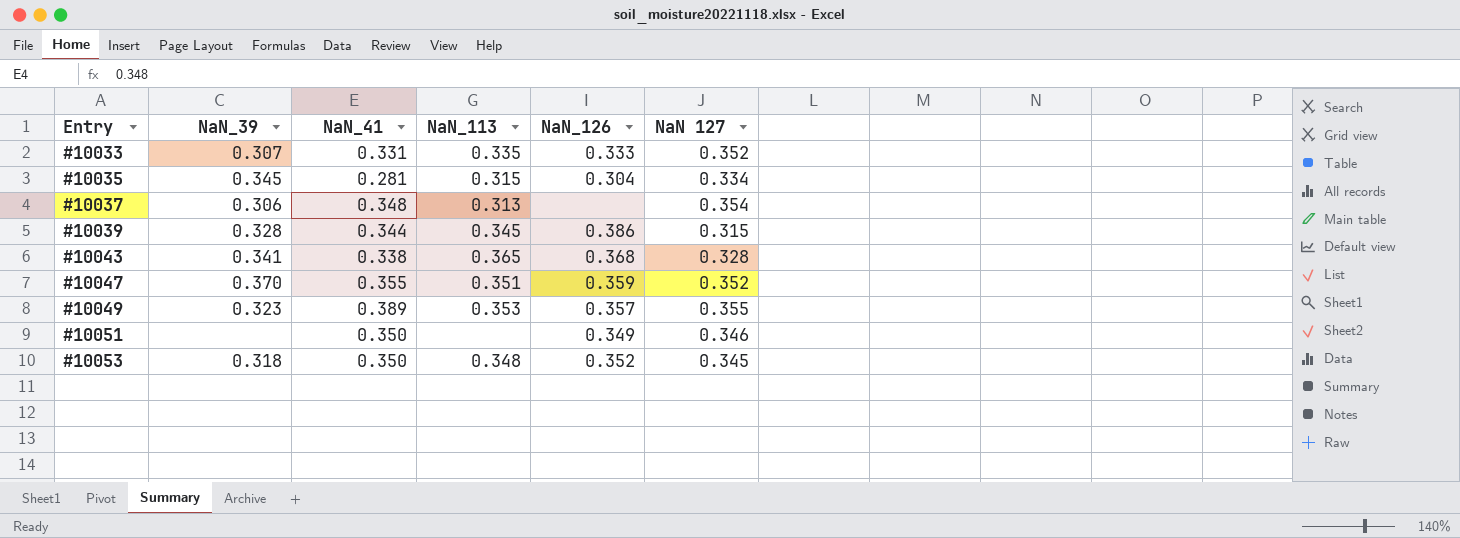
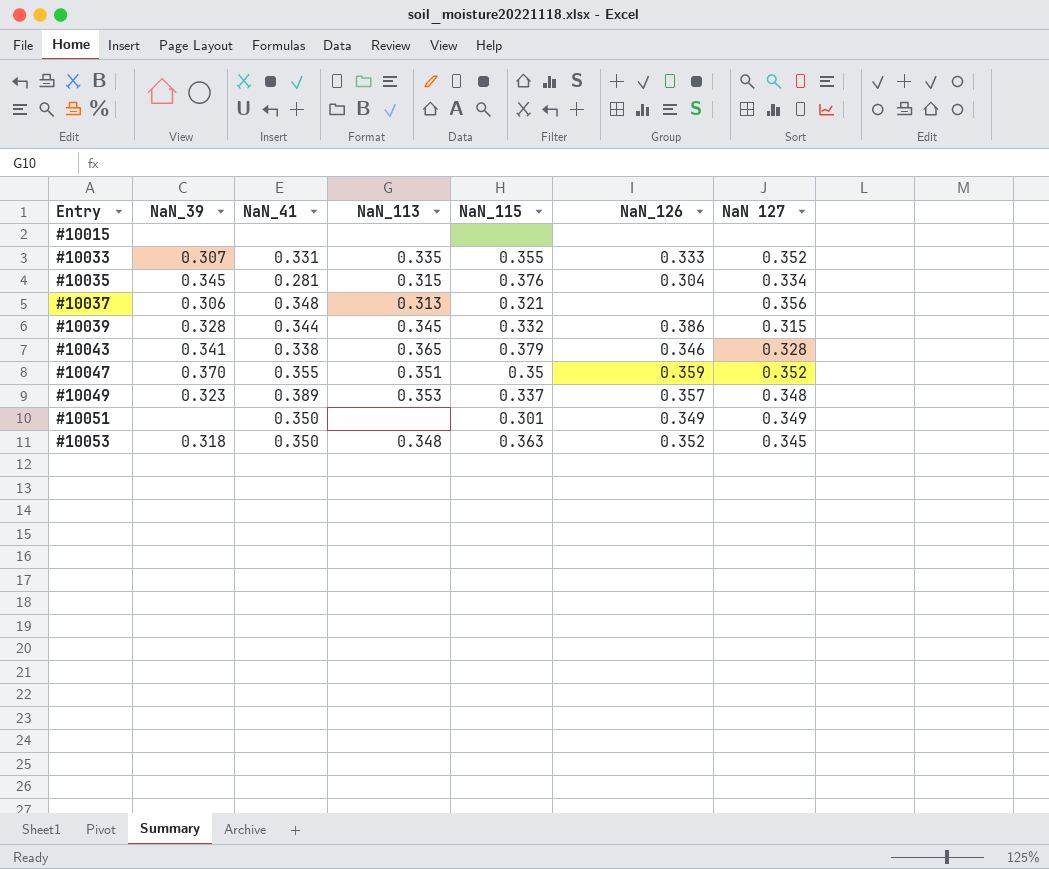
column NaN_115 | position: none -> 5
row #10015: none -> none | none | none | none | none | none
#10037 | NaN 127: 0.354 -> 0.356
#10043 | NaN_126: 0.368 -> 0.346
#10049 | NaN 127: 0.355 -> 0.348
#10051 | NaN 127: 0.346 -> 0.349

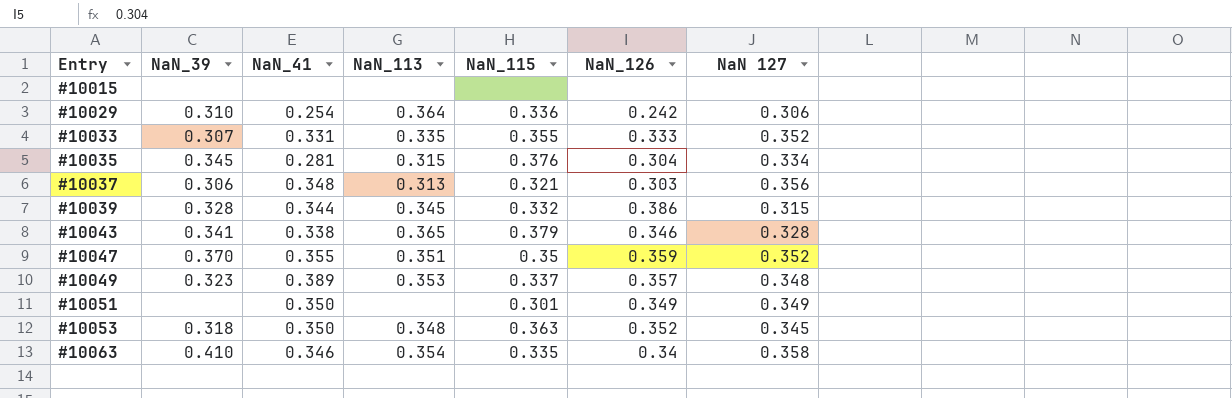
row #10029: none -> 0.310 | 0.254 | 0.364 | 0.336 | 0.242 | 0.306
#10037 | NaN_126: none -> 0.303
row #10063: none -> 0.410 | 0.346 | 0.354 | 0.335 | 0.34 | 0.358

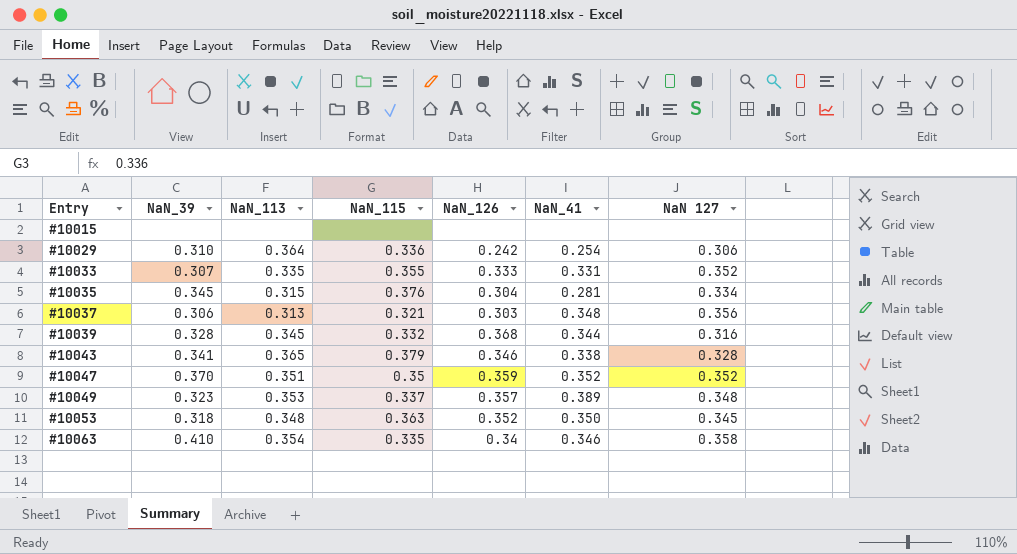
column NaN_41 | position: 3 -> 6
row #10051: none | 0.350 | none | 0.301 | 0.349 | 0.349 -> none
#10039 | NaN_126: 0.386 -> 0.368
#10039 | NaN 127: 0.315 -> 0.316
#10047 | NaN_41: 0.355 -> 0.352

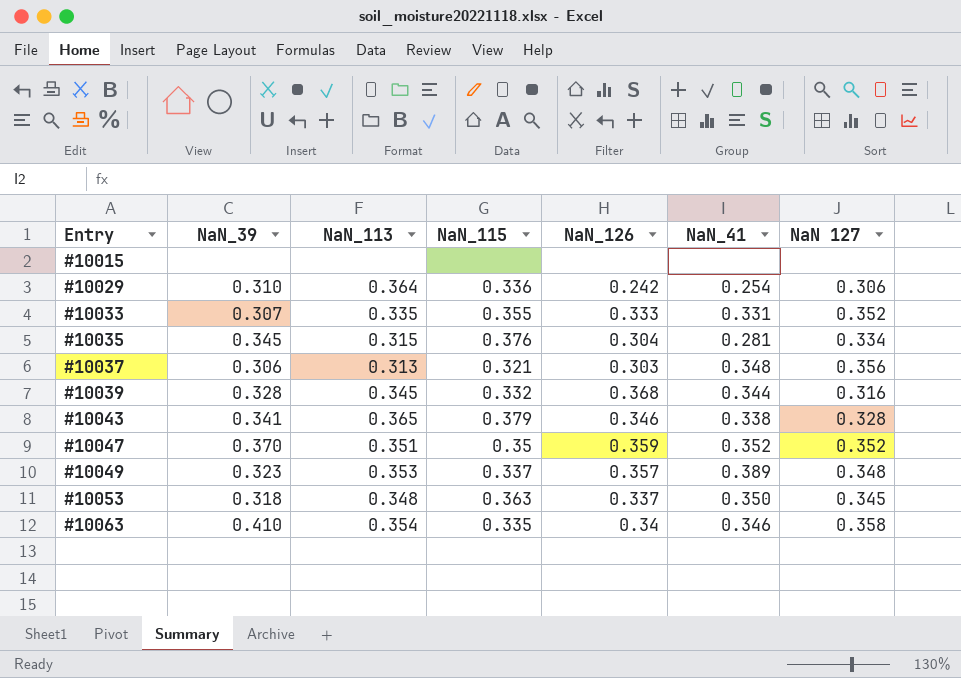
#10053 | NaN_126: 0.352 -> 0.337

